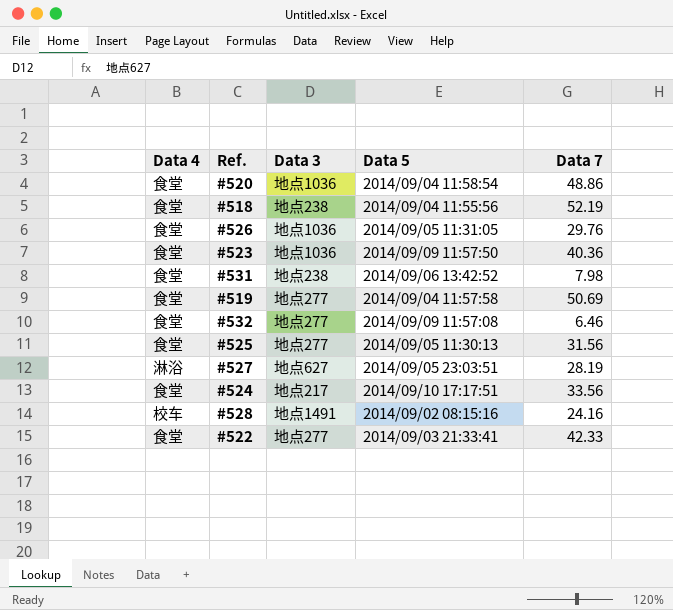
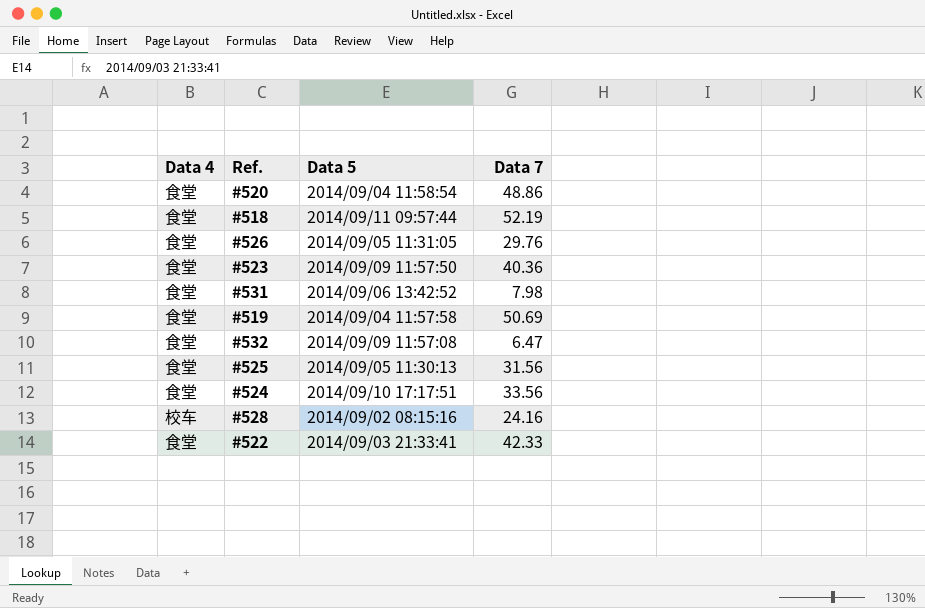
column Data 3 | position: 3 -> none
row #527: 淋浴 | 地点627 | 2014/09/05 23:03:51 | 28.19 -> none
#518 | Data 5: 2014/09/04 11:55:56 -> 2014/09/11 09:57:44
#532 | Data 7: 6.46 -> 6.47

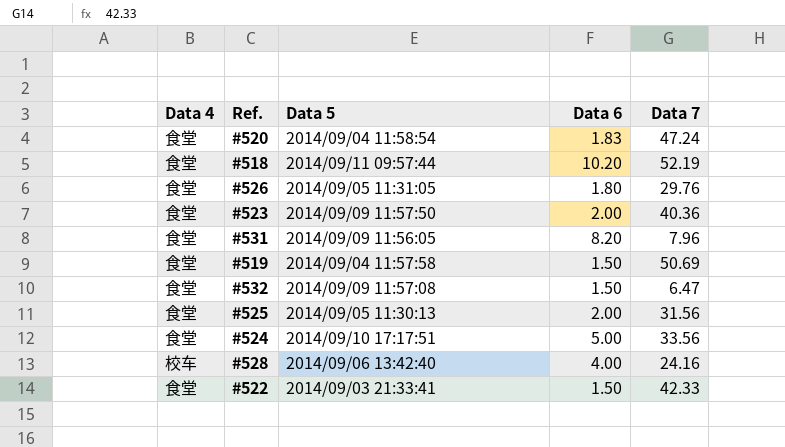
column Data 6 | position: none -> 4
#520 | Data 7: 48.86 -> 47.24
#531 | Data 5: 2014/09/06 13:42:52 -> 2014/09/09 11:56:05
#531 | Data 7: 7.98 -> 7.96
#528 | Data 5: 2014/09/02 08:15:16 -> 2014/09/06 13:42:40

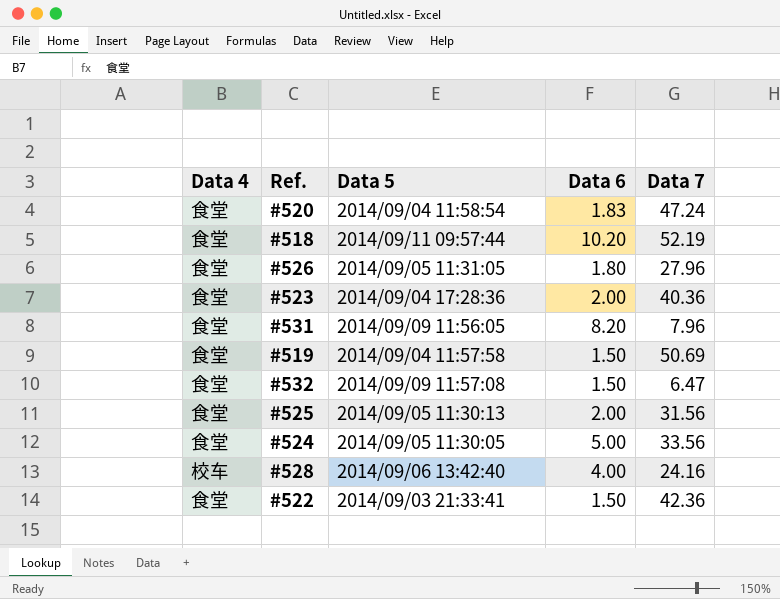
#526 | Data 7: 29.76 -> 27.96
#523 | Data 5: 2014/09/09 11:57:50 -> 2014/09/04 17:28:36
#524 | Data 5: 2014/09/10 17:17:51 -> 2014/09/05 11:30:05
#522 | Data 7: 42.33 -> 42.36

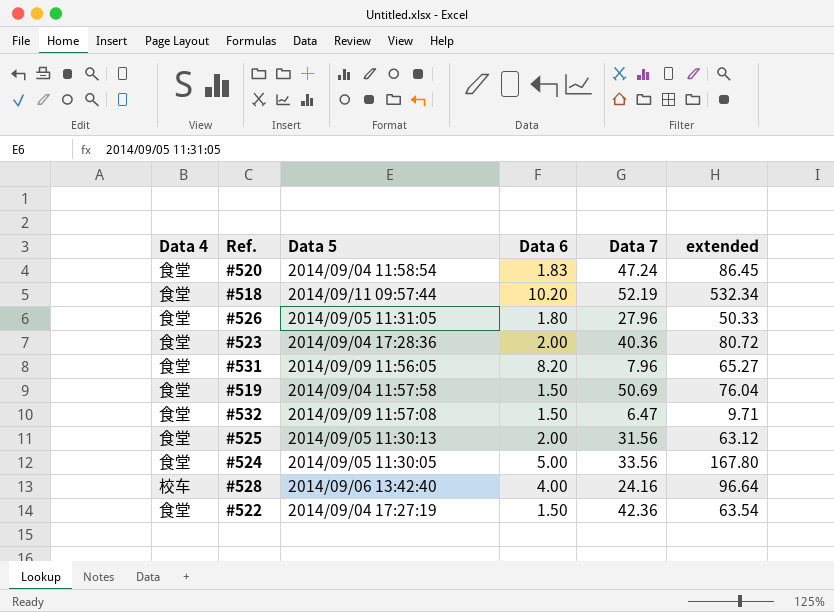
column extended | formula: none -> [Data 6] * [Data 7]
#522 | Data 5: 2014/09/03 21:33:41 -> 2014/09/04 17:27:19

